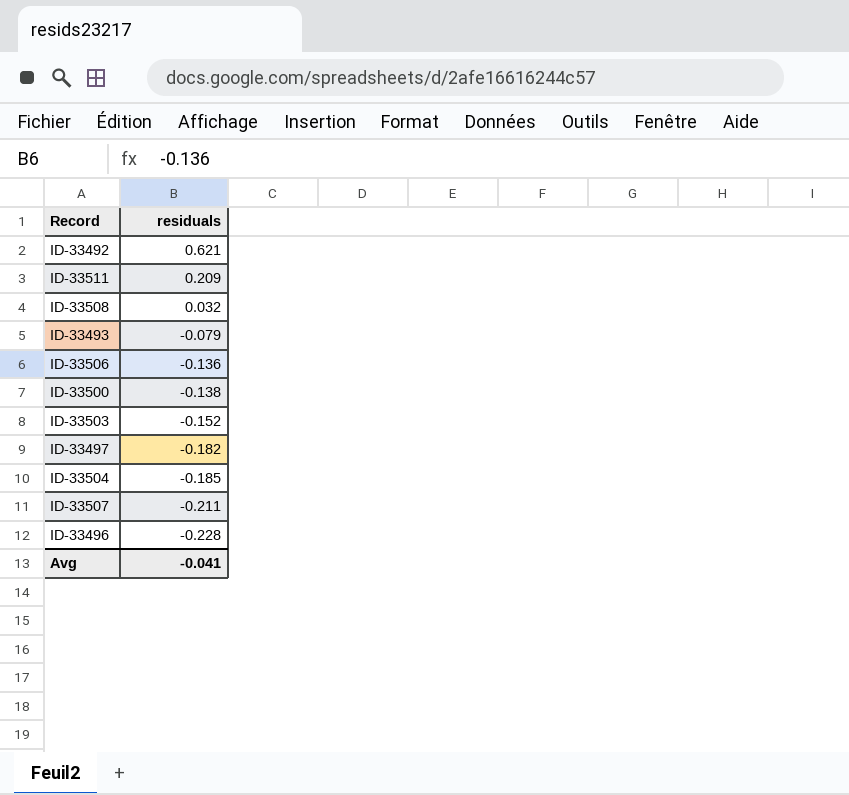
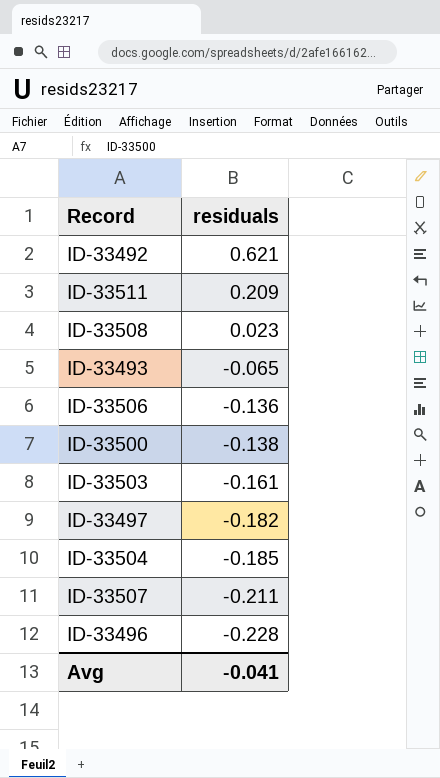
ID-33508 | residuals: 0.032 -> 0.023
ID-33493 | residuals: -0.079 -> -0.065
ID-33503 | residuals: -0.152 -> -0.161

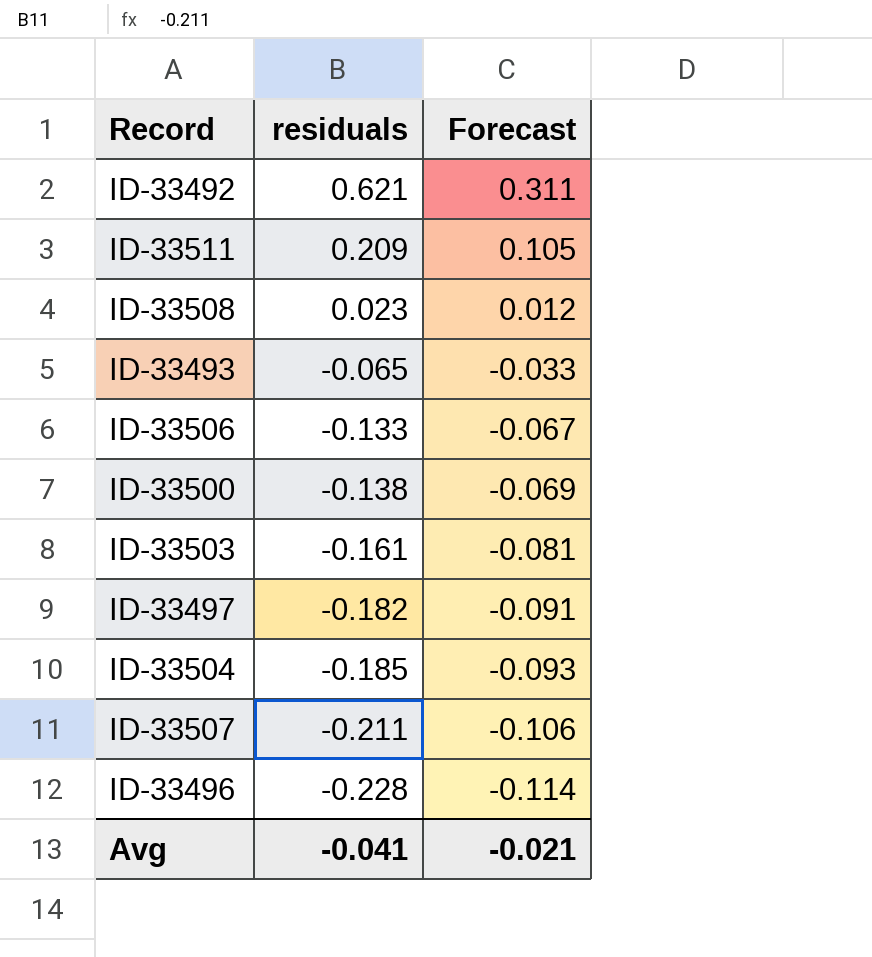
column Forecast | formula: none -> [residuals] * 0.5
ID-33506 | residuals: -0.136 -> -0.133

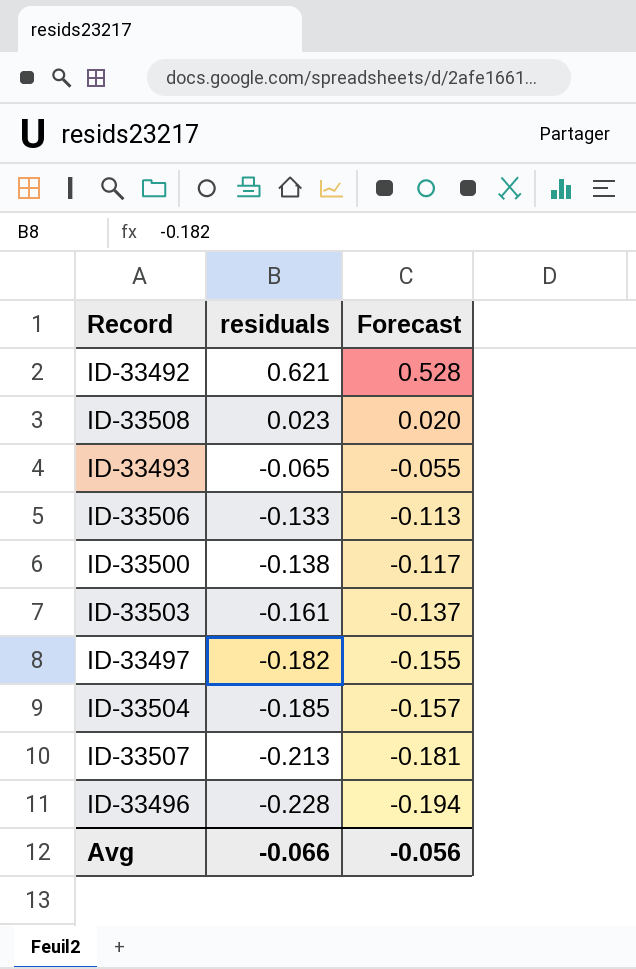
column Forecast | formula: [residuals] * 0.5 -> [residuals] * 0.85
row ID-33511: 0.209 | 0.105 -> none
ID-33507 | residuals: -0.211 -> -0.213
Avg | residuals: -0.041 -> -0.066
Avg | Forecast: -0.021 -> -0.056

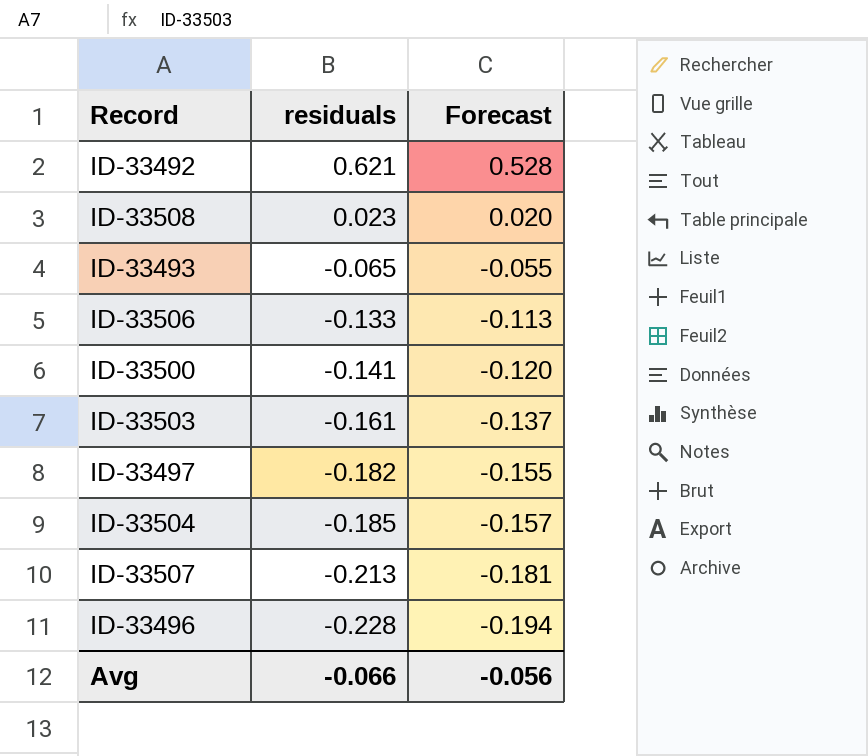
ID-33500 | residuals: -0.138 -> -0.141
ID-33500 | Forecast: -0.117 -> -0.120

